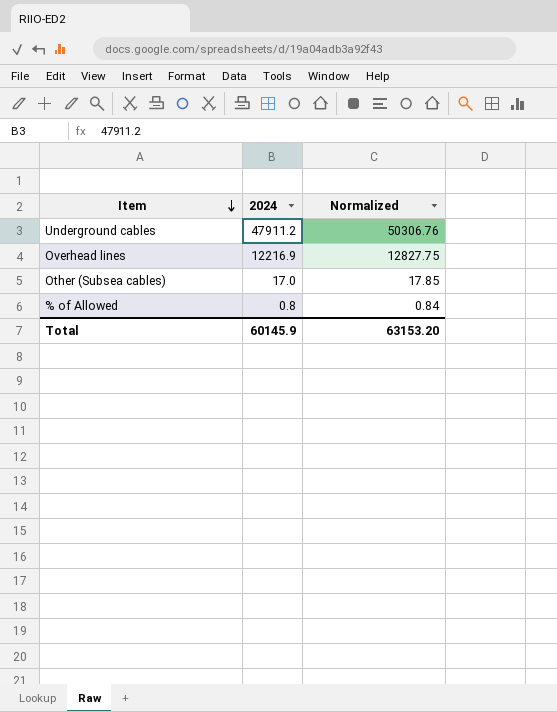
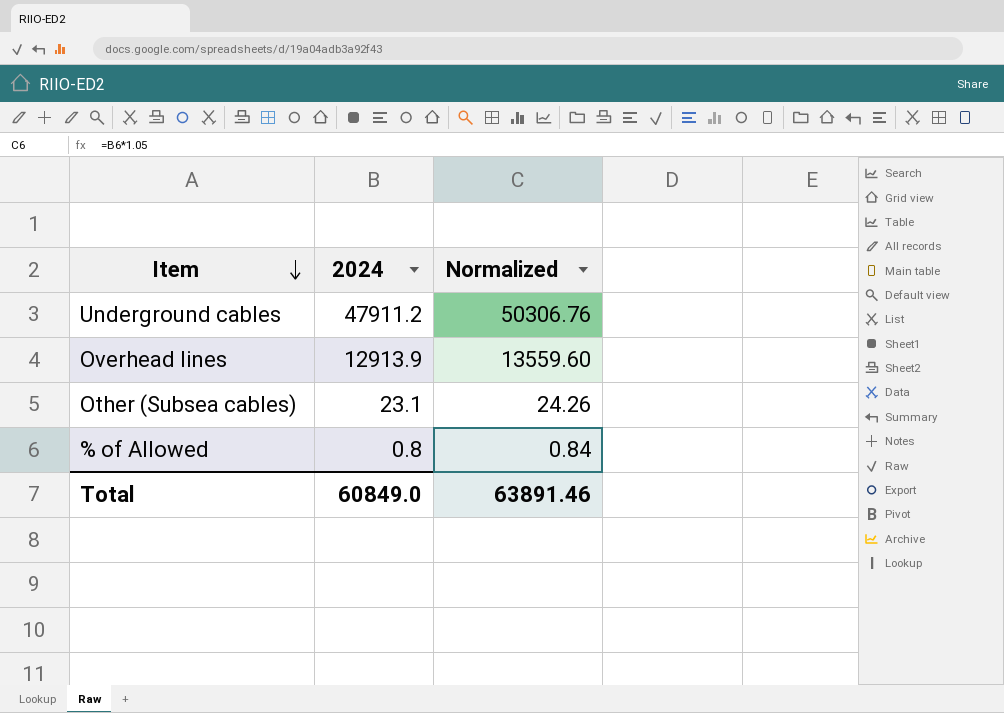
Overhead lines | 2024: 12216.9 -> 12913.9
Overhead lines | Normalized: 12827.75 -> 13559.60
Other (Subsea cables) | 2024: 17.0 -> 23.1
Other (Subsea cables) | Normalized: 17.85 -> 24.26
Total | 2024: 60145.9 -> 60849.0
Total | Normalized: 63153.20 -> 63891.46

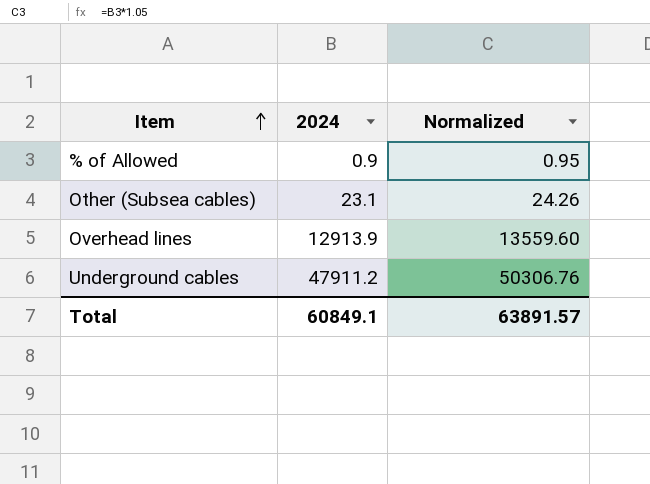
row order: Item descending -> Item ascending
% of Allowed | 2024: 0.8 -> 0.9
% of Allowed | Normalized: 0.84 -> 0.95
Total | 2024: 60849.0 -> 60849.1
Total | Normalized: 63891.46 -> 63891.57

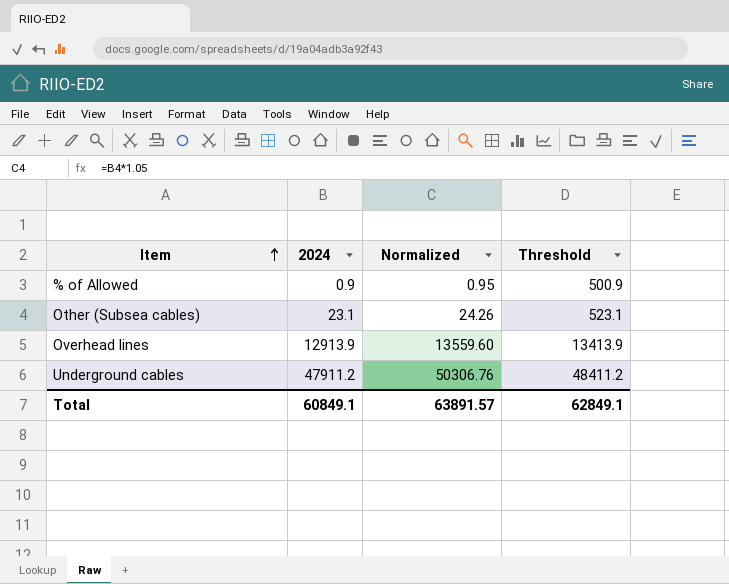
column Threshold | formula: none -> [2024] + 500

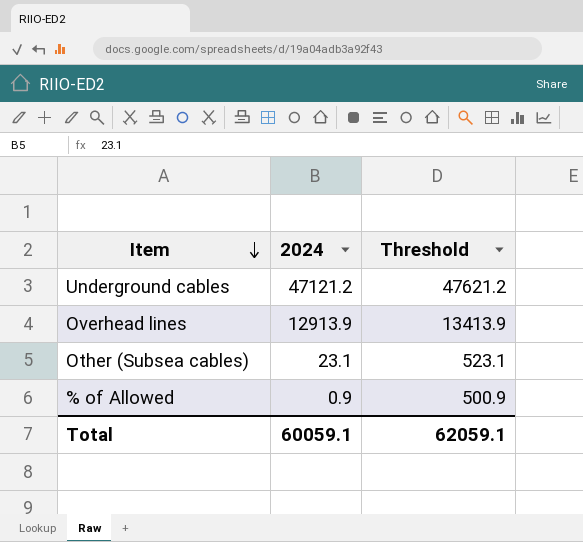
row order: Item ascending -> Item descending
column Normalized | formula: [2024] * 1.05 -> none
Underground cables | 2024: 47911.2 -> 47121.2
Underground cables | Threshold: 48411.2 -> 47621.2
Total | 2024: 60849.1 -> 60059.1
Total | Threshold: 62849.1 -> 62059.1

